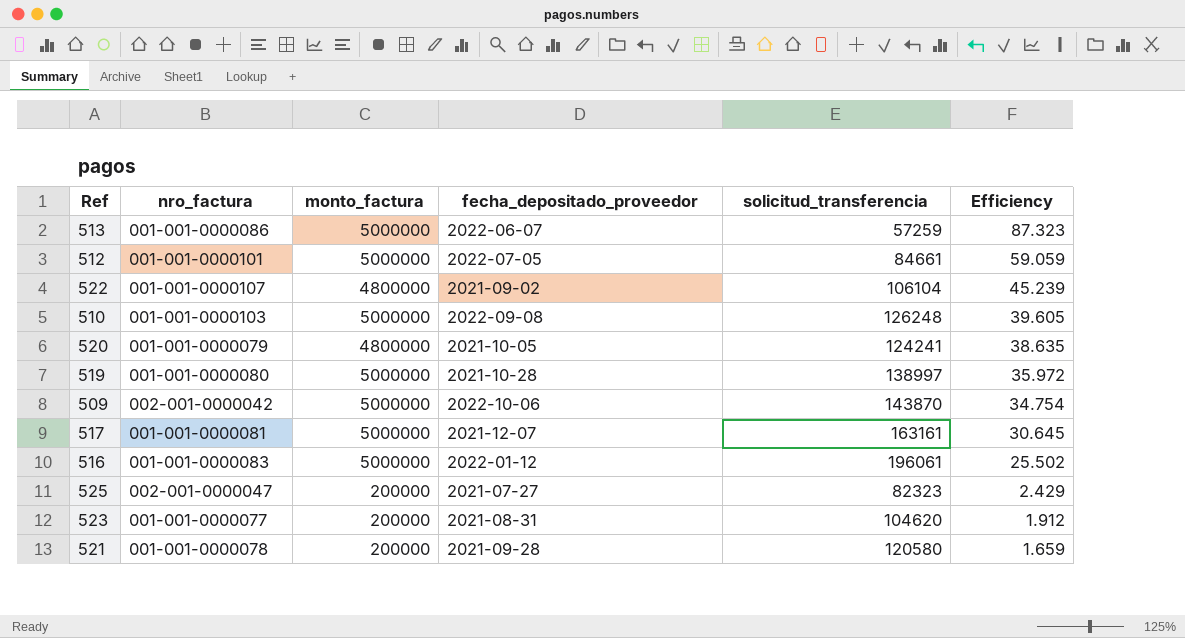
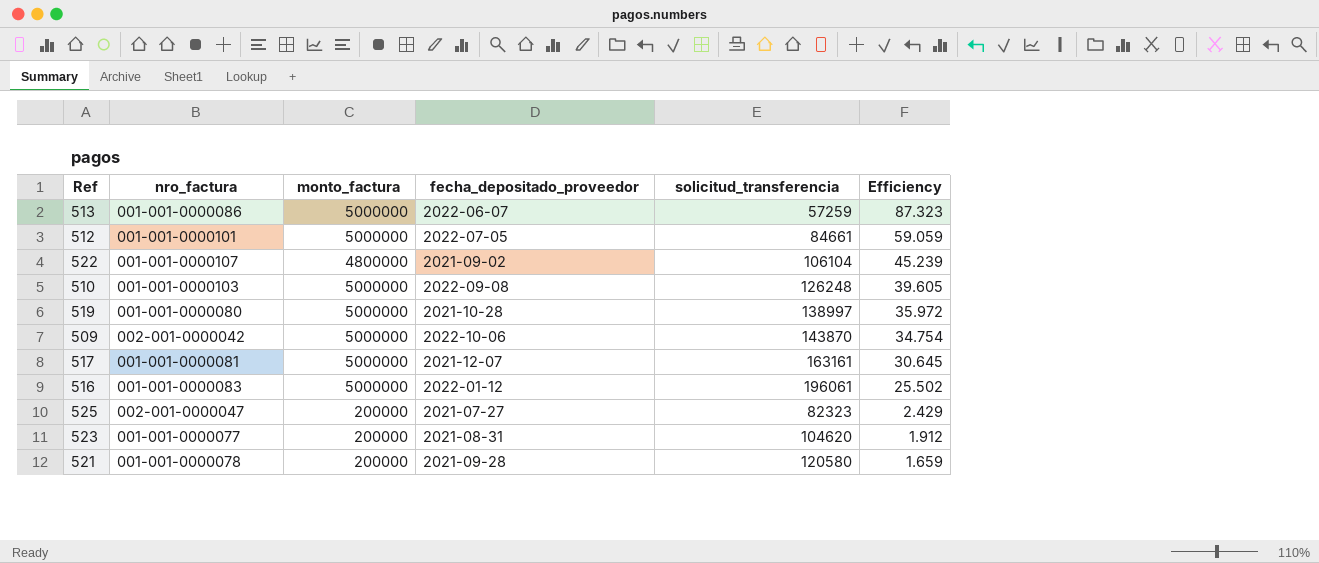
row 520: 001-001-0000079 | 4800000 | 2021-10-05 | 124241 | 38.635 -> none

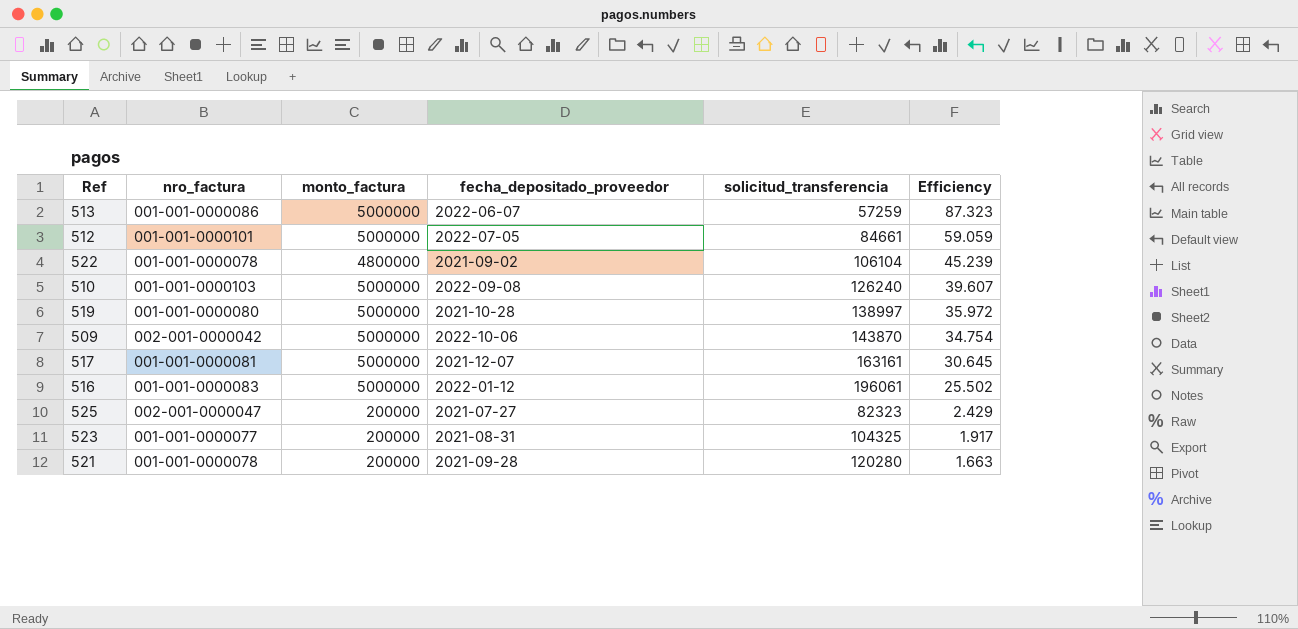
522 | nro_factura: 001-001-0000107 -> 001-001-0000078
510 | solicitud_transferencia: 126248 -> 126240
510 | Efficiency: 39.605 -> 39.607
523 | solicitud_transferencia: 104620 -> 104325
523 | Efficiency: 1.912 -> 1.917
521 | solicitud_transferencia: 120580 -> 120280
521 | Efficiency: 1.659 -> 1.663

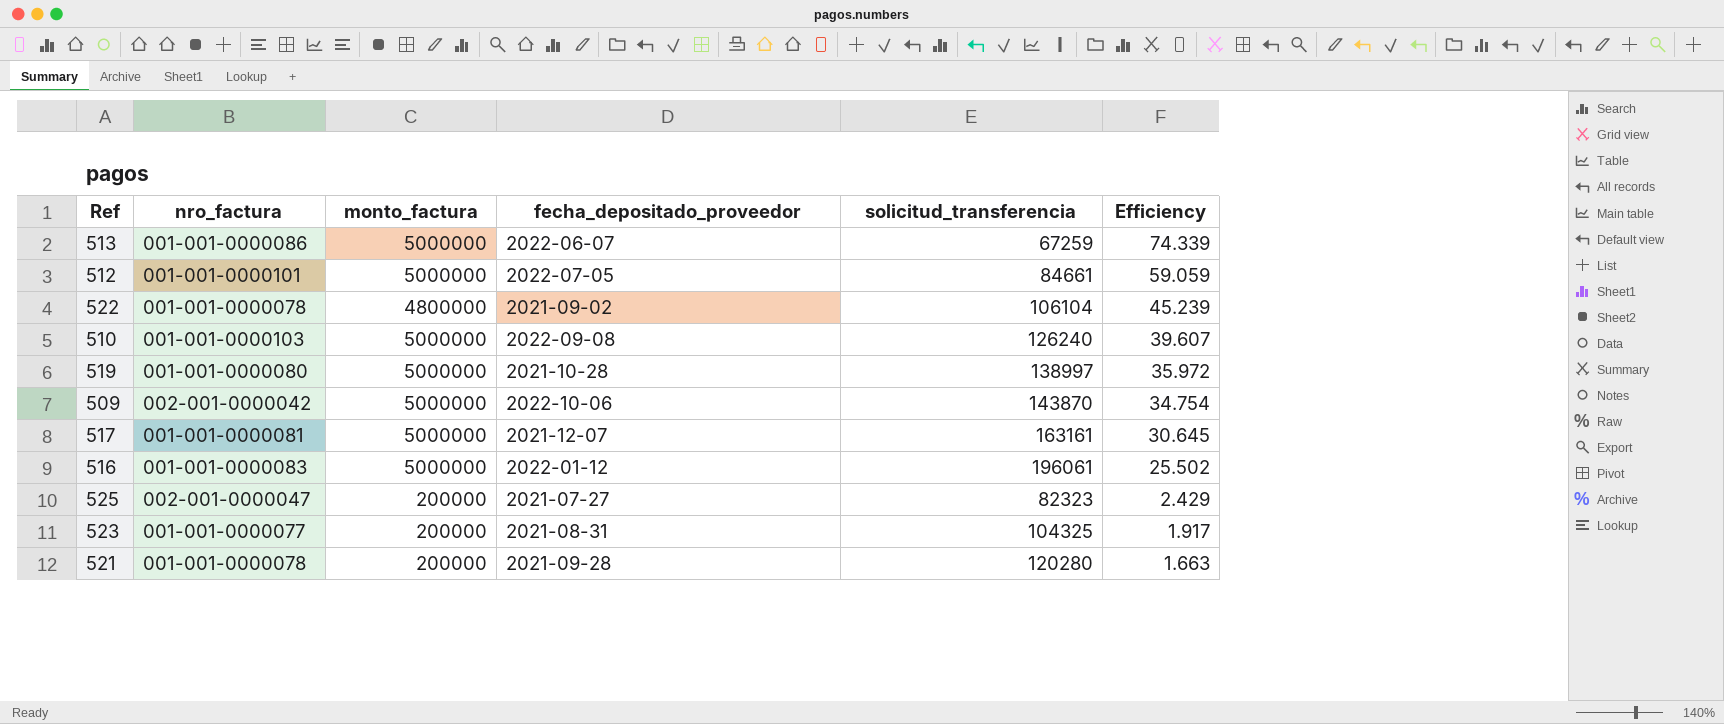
513 | solicitud_transferencia: 57259 -> 67259
513 | Efficiency: 87.323 -> 74.339

